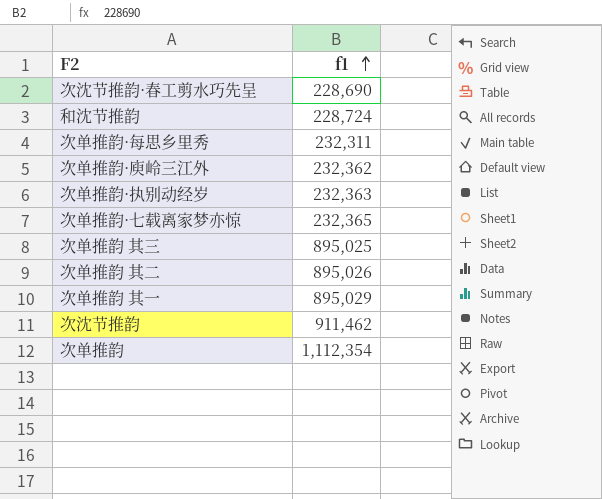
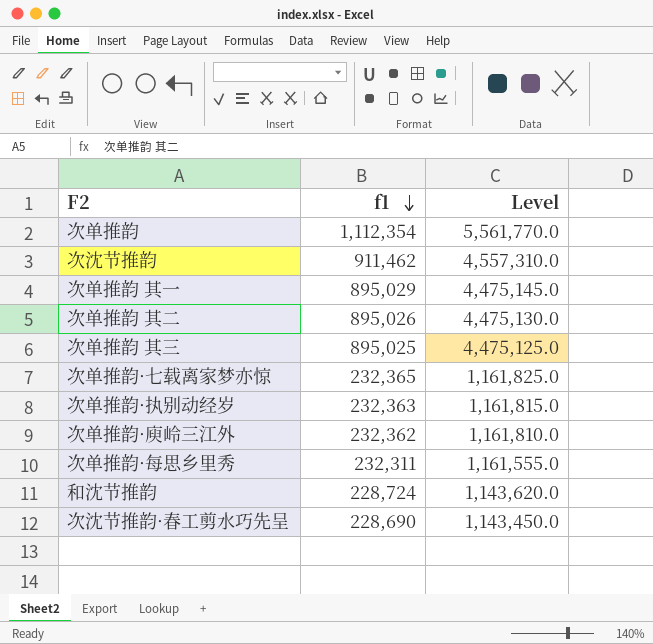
row order: f1 ascending -> f1 descending
column Level | formula: none -> [f1] * 5

